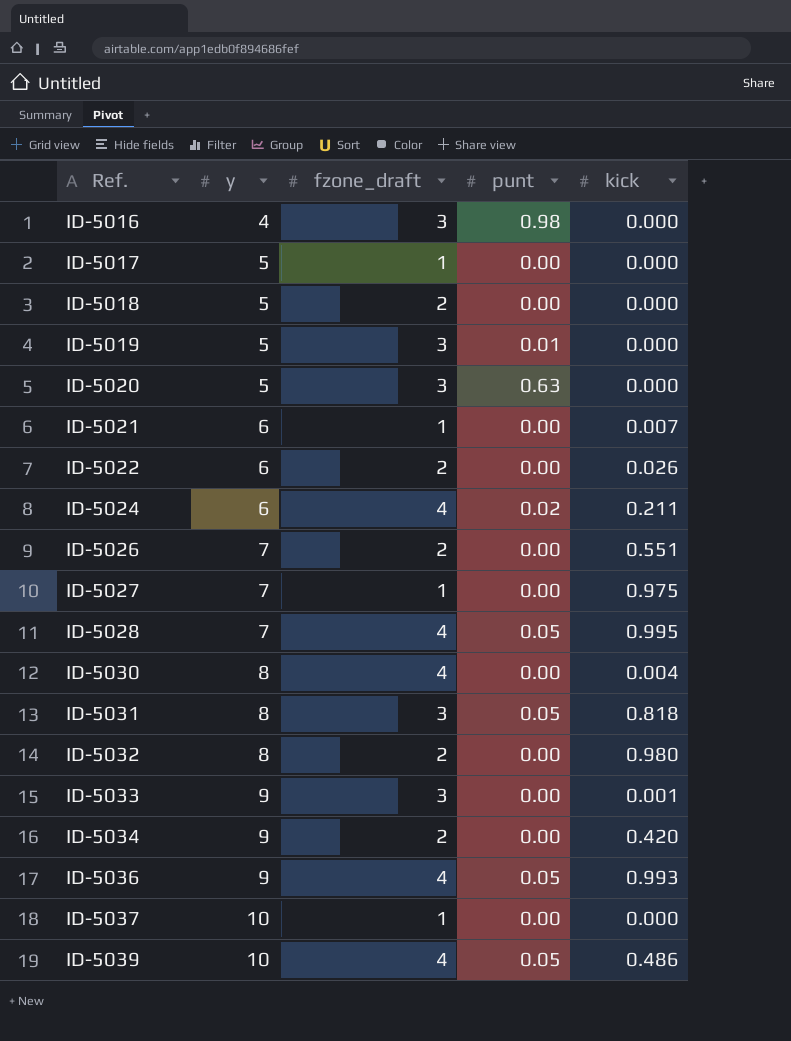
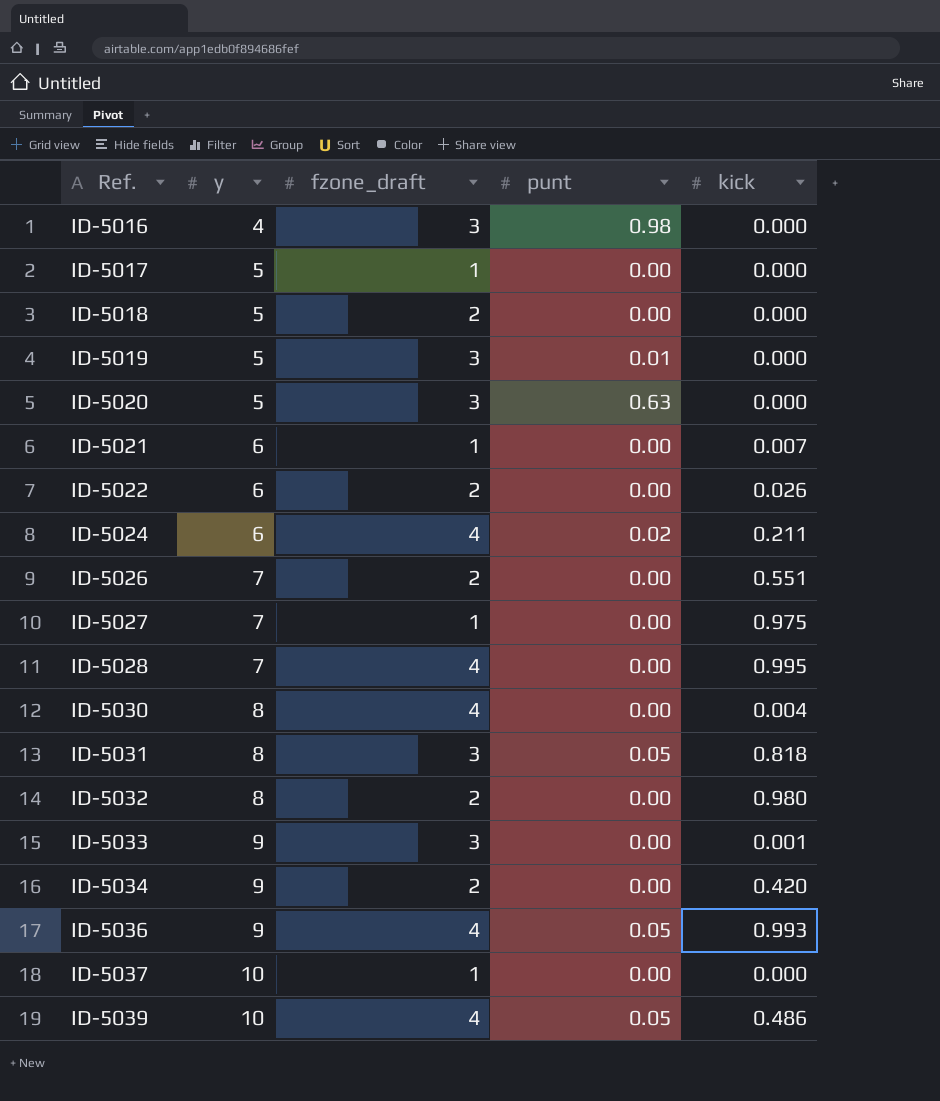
ID-5028 | punt: 0.05 -> 0.00

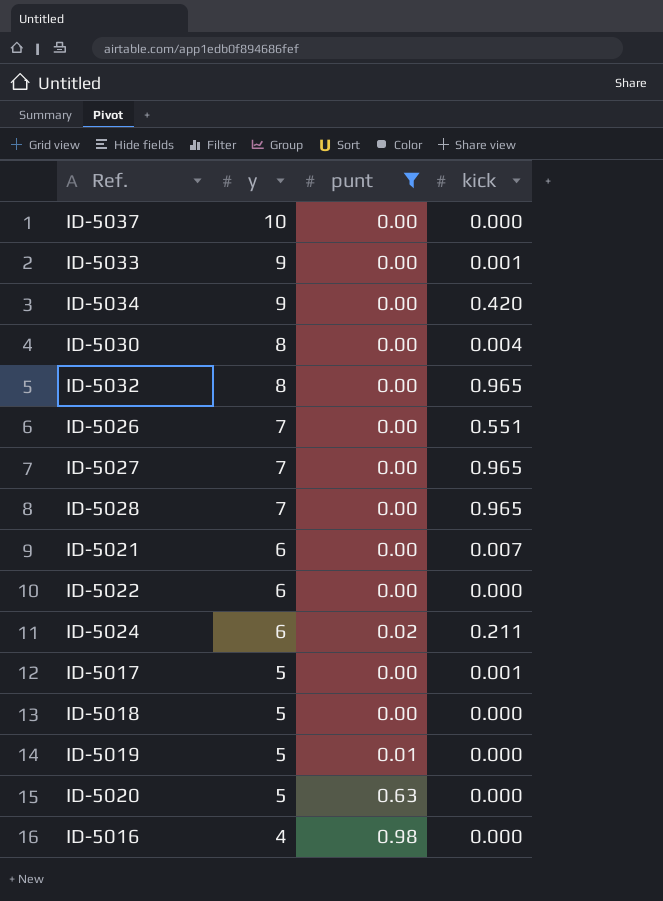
filter: none -> punt != 0.05
row order: Ref. ascending -> y descending
column fzone_draft | position: 3 -> none
ID-5032 | kick: 0.980 -> 0.965
ID-5027 | kick: 0.975 -> 0.965
ID-5028 | kick: 0.995 -> 0.965
ID-5022 | kick: 0.026 -> 0.000
ID-5017 | kick: 0.000 -> 0.001

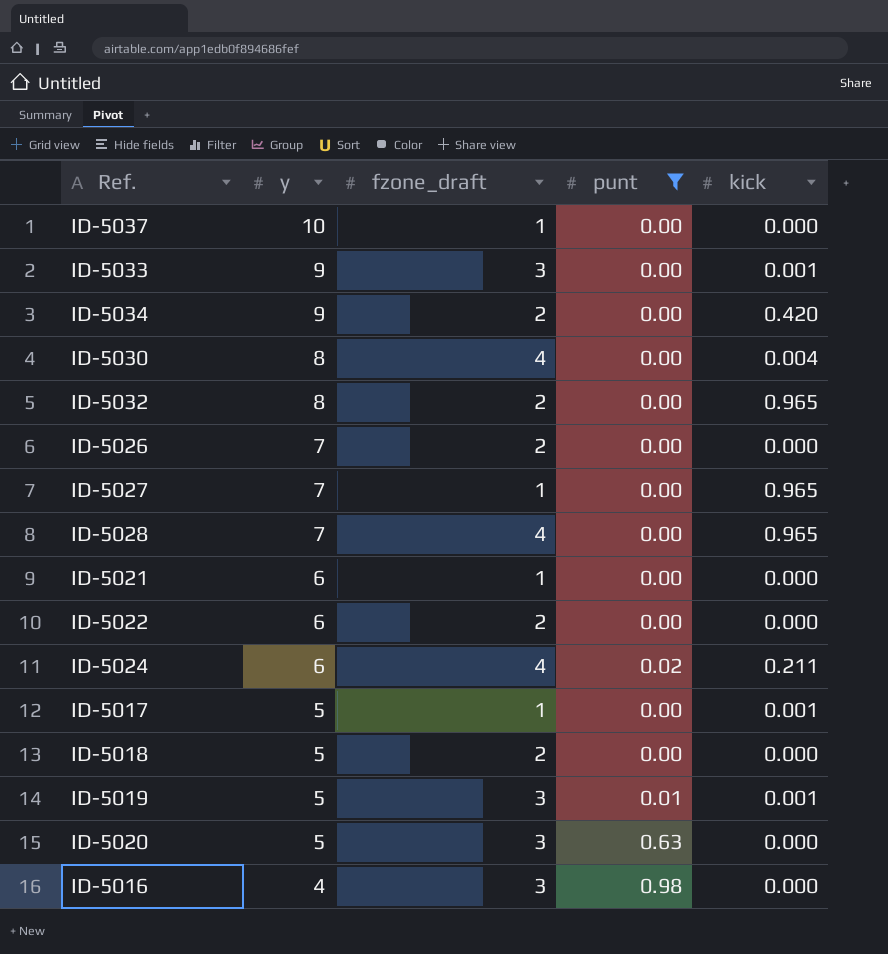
column fzone_draft | position: none -> 3
ID-5026 | kick: 0.551 -> 0.000
ID-5021 | kick: 0.007 -> 0.000
ID-5019 | kick: 0.000 -> 0.001

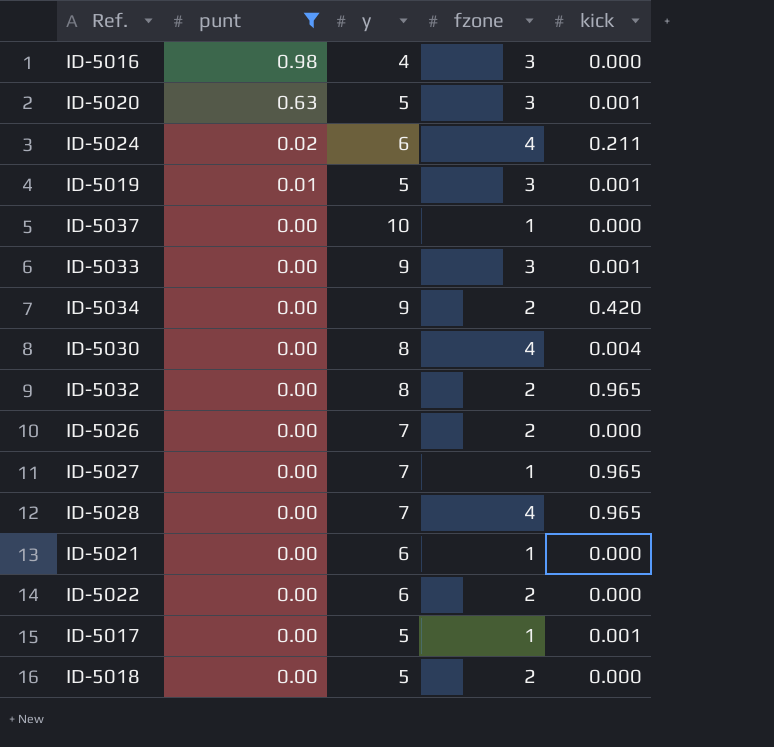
row order: y descending -> punt descending
column punt | position: 4 -> 2
column name: fzone_draft -> fzone
ID-5020 | kick: 0.000 -> 0.001

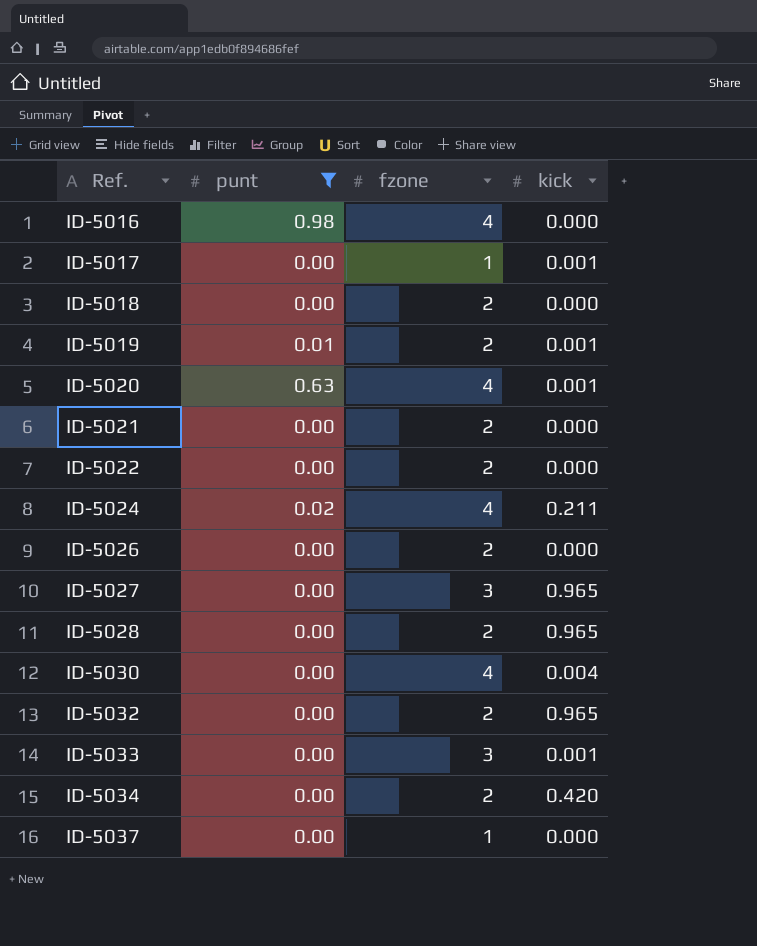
row order: punt descending -> Ref. ascending
column y | position: 3 -> none
ID-5016 | fzone: 3 -> 4
ID-5019 | fzone: 3 -> 2
ID-5020 | fzone: 3 -> 4
ID-5021 | fzone: 1 -> 2
ID-5027 | fzone: 1 -> 3
ID-5028 | fzone: 4 -> 2

